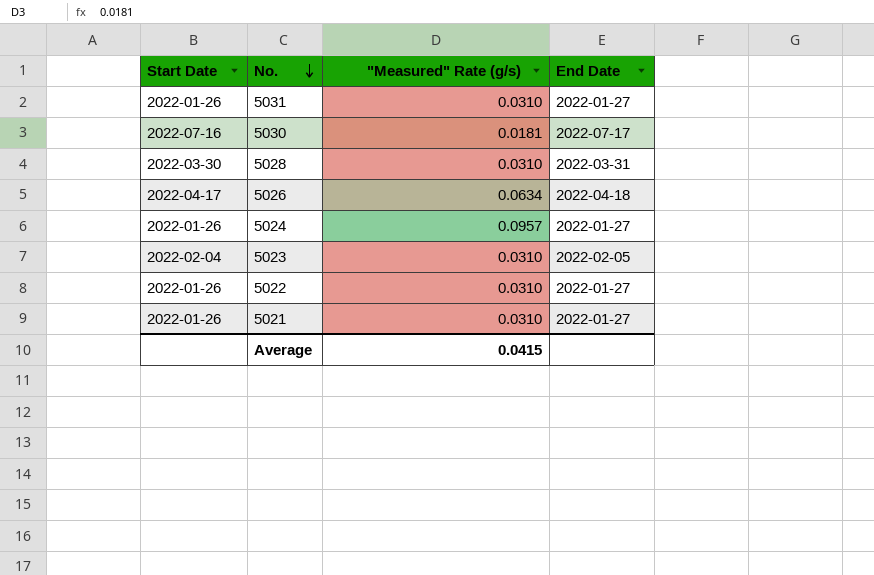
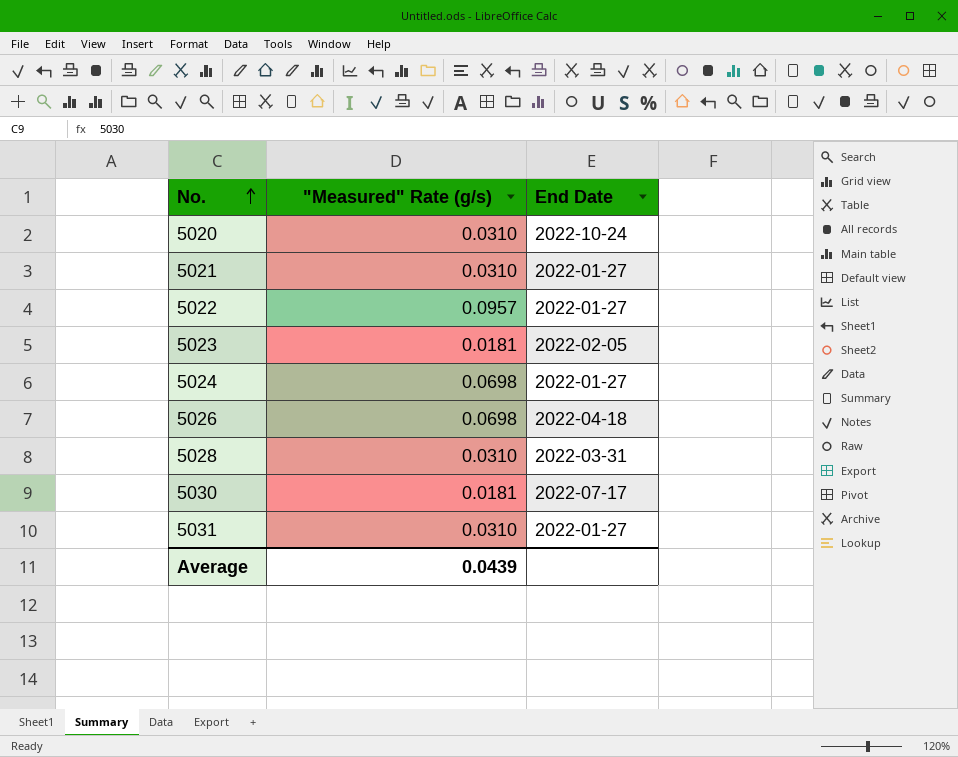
row order: No. descending -> No. ascending
column Start Date | position: 1 -> none
row 5020: none -> 0.0310 | 2022-10-24
5022 | "Measured" Rate (g/s): 0.0310 -> 0.0957
5023 | "Measured" Rate (g/s): 0.0310 -> 0.0181
5024 | "Measured" Rate (g/s): 0.0957 -> 0.0698
5026 | "Measured" Rate (g/s): 0.0634 -> 0.0698
Average | "Measured" Rate (g/s): 0.0415 -> 0.0439

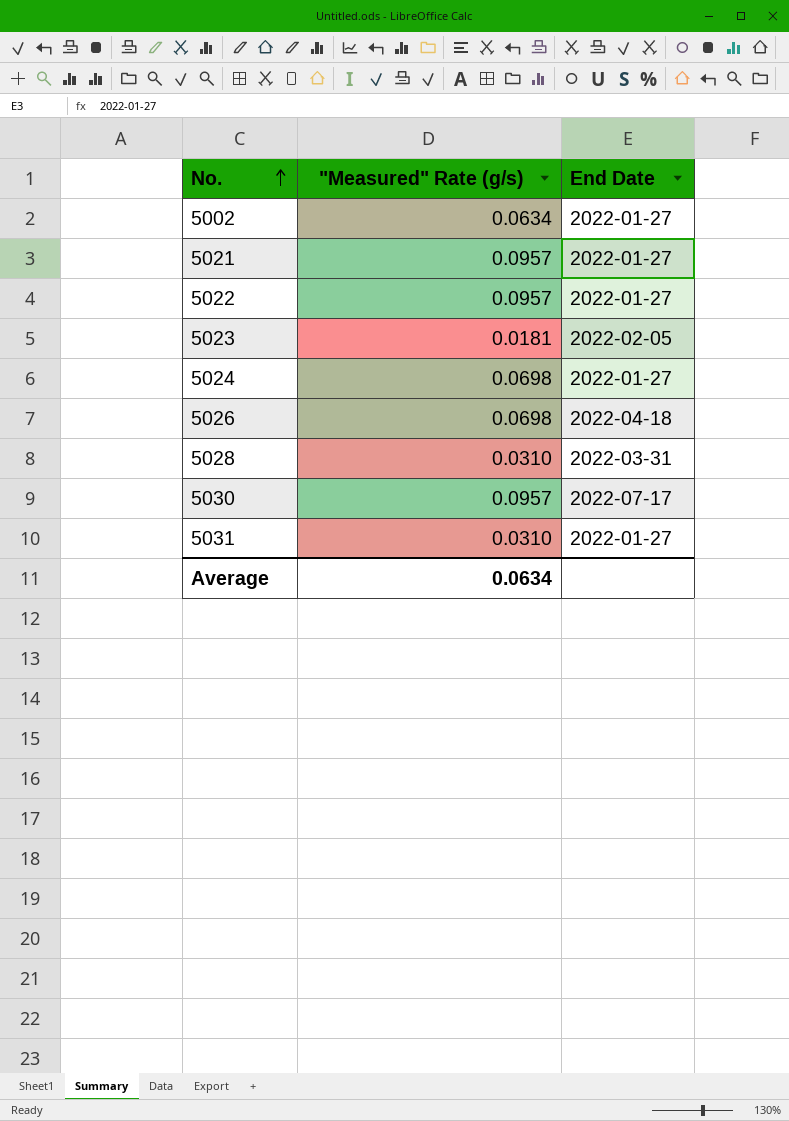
row 5020: 0.0310 | 2022-10-24 -> none
row 5002: none -> 0.0634 | 2022-01-27
5021 | "Measured" Rate (g/s): 0.0310 -> 0.0957
5030 | "Measured" Rate (g/s): 0.0181 -> 0.0957
Average | "Measured" Rate (g/s): 0.0439 -> 0.0634

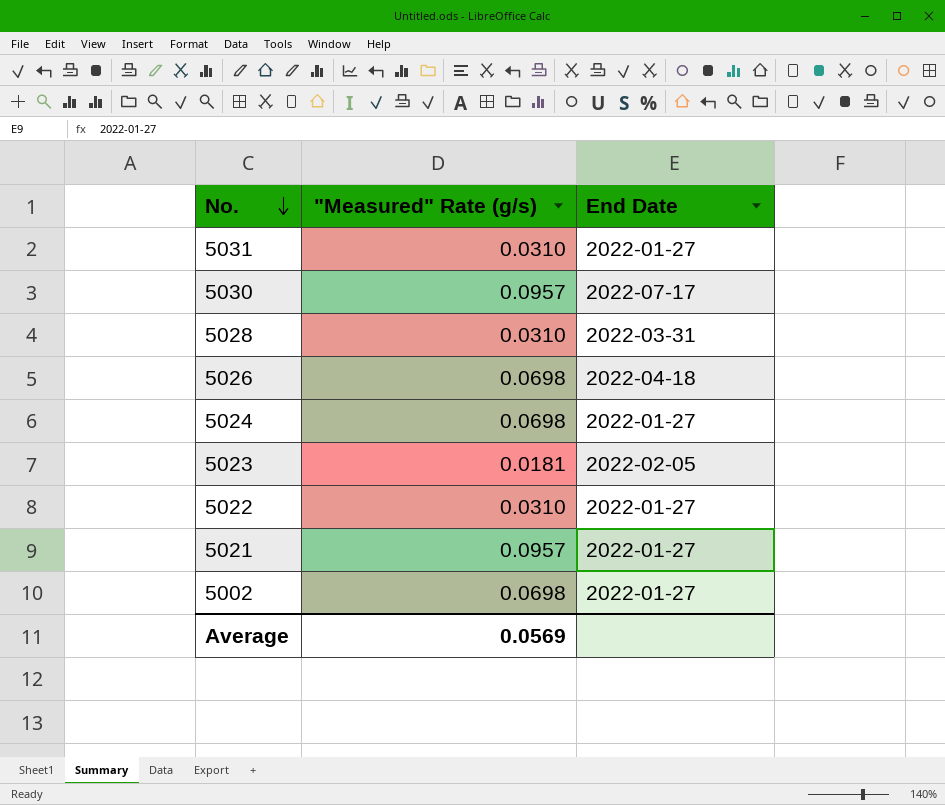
row order: No. ascending -> No. descending
5022 | "Measured" Rate (g/s): 0.0957 -> 0.0310
5002 | "Measured" Rate (g/s): 0.0634 -> 0.0698
Average | "Measured" Rate (g/s): 0.0634 -> 0.0569

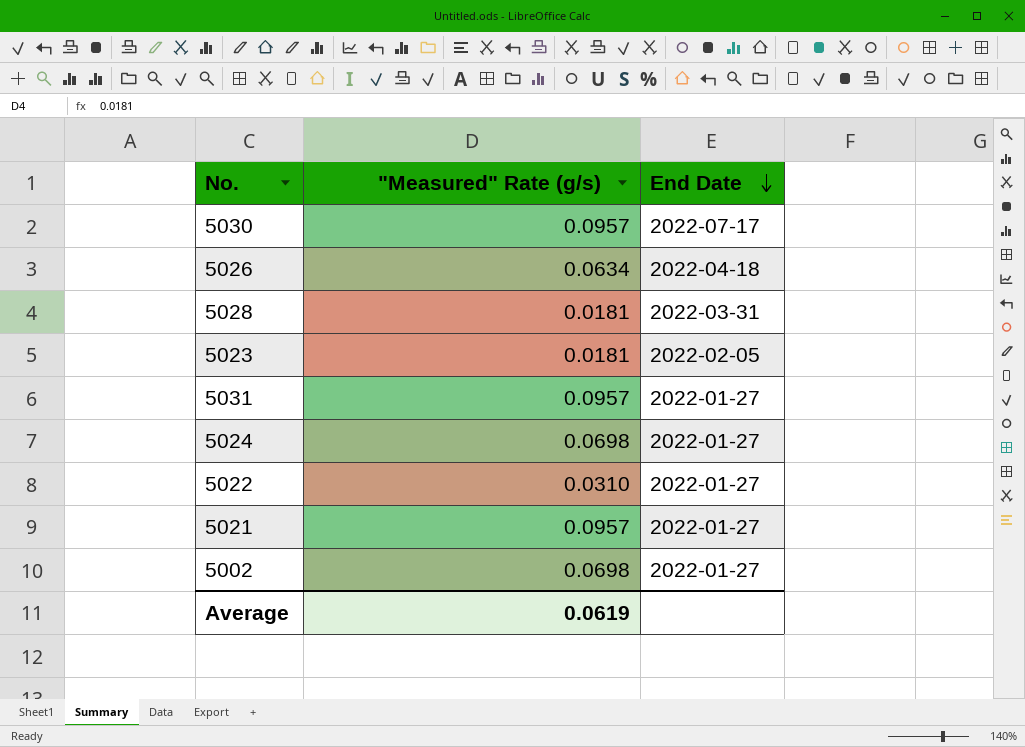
row order: No. descending -> End Date descending
5026 | "Measured" Rate (g/s): 0.0698 -> 0.0634
5028 | "Measured" Rate (g/s): 0.0310 -> 0.0181
5031 | "Measured" Rate (g/s): 0.0310 -> 0.0957
Average | "Measured" Rate (g/s): 0.0569 -> 0.0619

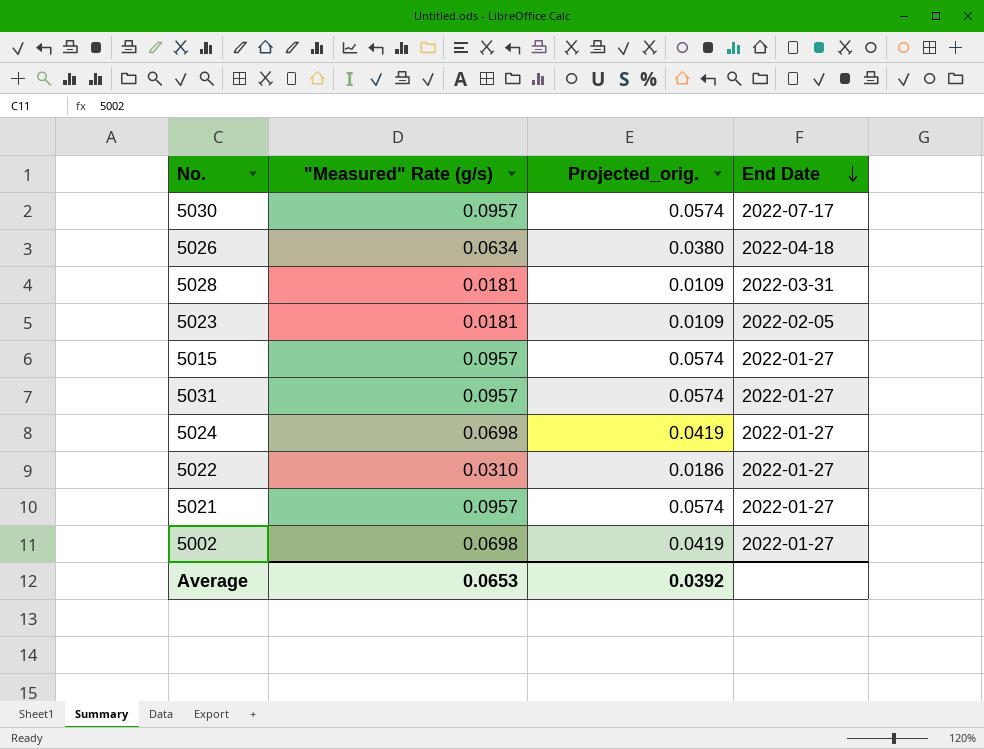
column Projected_orig. | formula: none -> ["Measured" Rate (g/s)] * 0.6
row 5015: none -> 0.0957 | 0.0574 | 2022-01-27
Average | "Measured" Rate (g/s): 0.0619 -> 0.0653

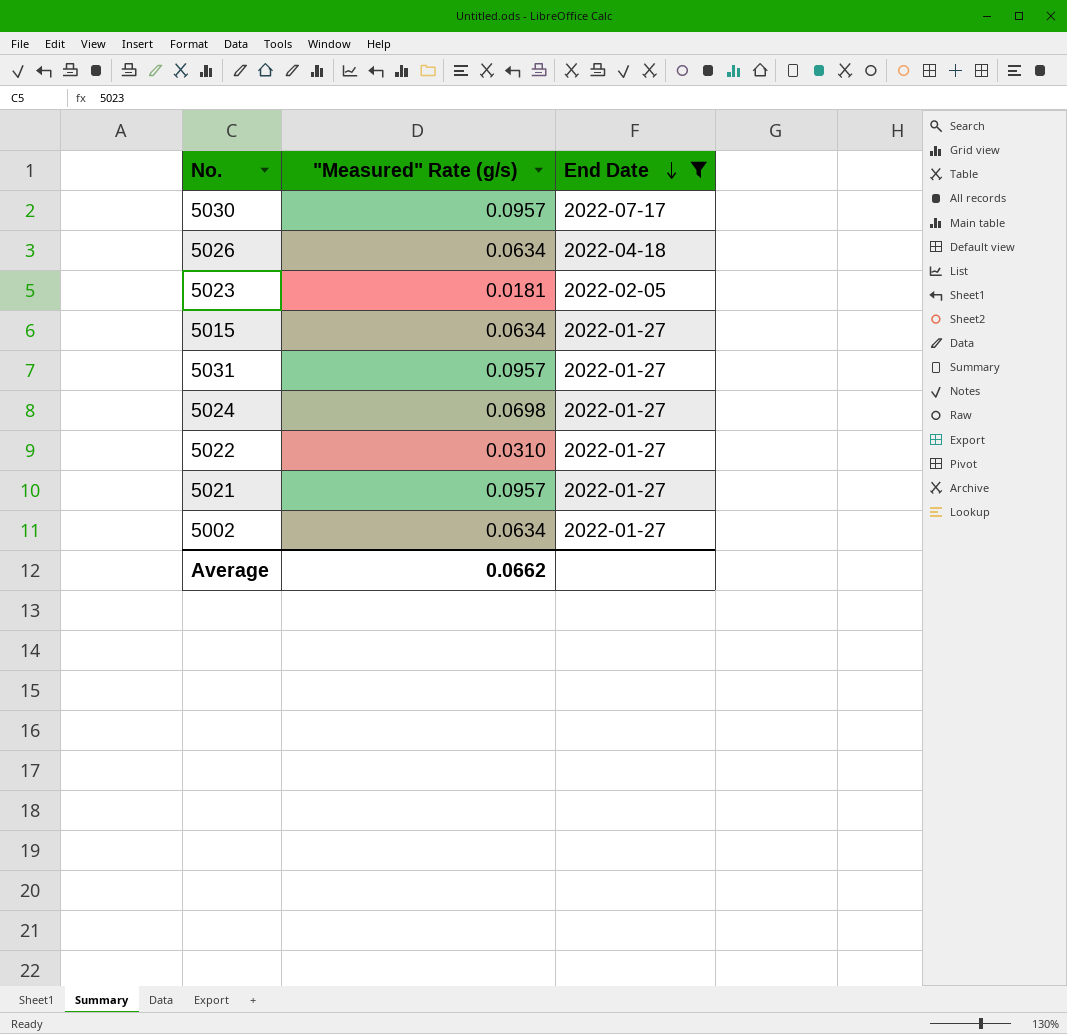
filter: none -> End Date != 2022-03-31
column Projected_orig. | formula: ["Measured" Rate (g/s)] * 0.6 -> none
5015 | "Measured" Rate (g/s): 0.0957 -> 0.0634
5002 | "Measured" Rate (g/s): 0.0698 -> 0.0634
Average | "Measured" Rate (g/s): 0.0653 -> 0.0662

